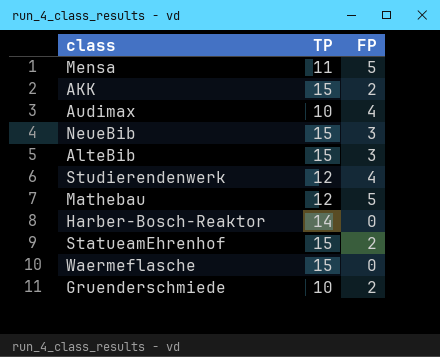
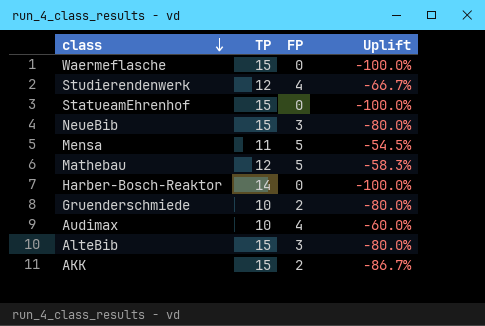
row order: none -> class descending
column Uplift | formula: none -> ([FP] - [TP]) / [TP]
StatueamEhrenhof | FP: 2 -> 0

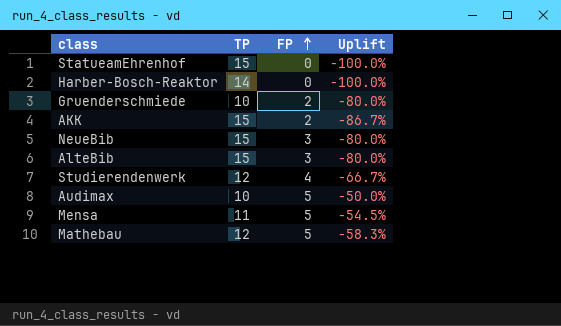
row order: class descending -> FP ascending
row Waermeflasche: 15 | 0 | -100.0% -> none
Audimax | FP: 4 -> 5
Audimax | Uplift: -60.0% -> -50.0%

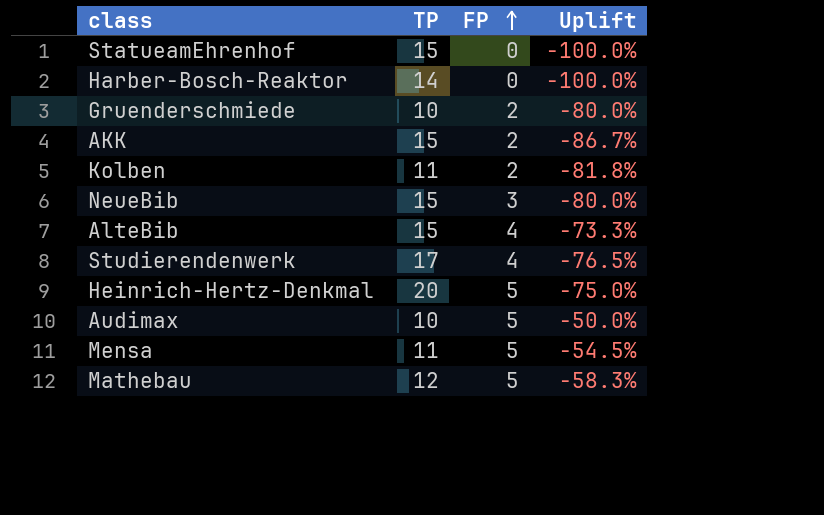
row Kolben: none -> 11 | 2 | -81.8%
AlteBib | FP: 3 -> 4
AlteBib | Uplift: -80.0% -> -73.3%
Studierendenwerk | TP: 12 -> 17
Studierendenwerk | Uplift: -66.7% -> -76.5%
row Heinrich-Hertz-Denkmal: none -> 20 | 5 | -75.0%

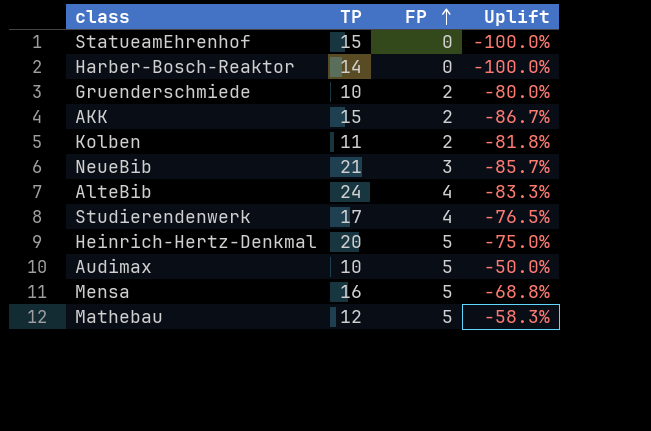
NeueBib | TP: 15 -> 21
NeueBib | Uplift: -80.0% -> -85.7%
AlteBib | TP: 15 -> 24
AlteBib | Uplift: -73.3% -> -83.3%
Mensa | TP: 11 -> 16
Mensa | Uplift: -54.5% -> -68.8%

